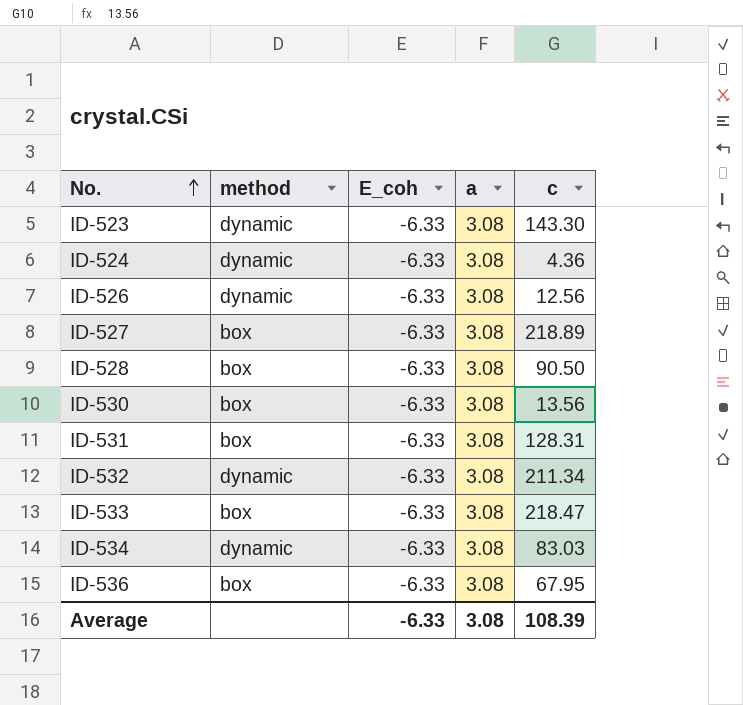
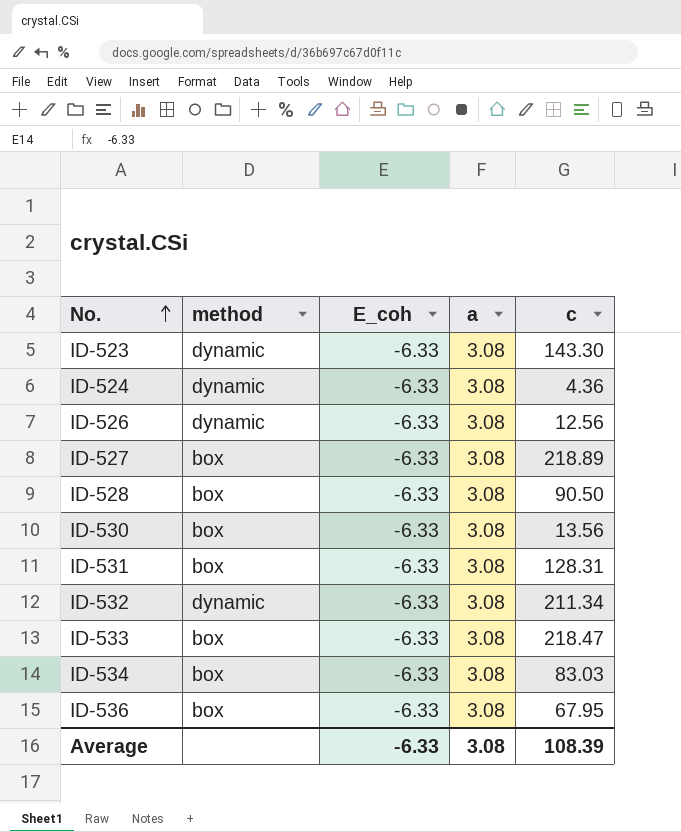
ID-534 | method: dynamic -> box

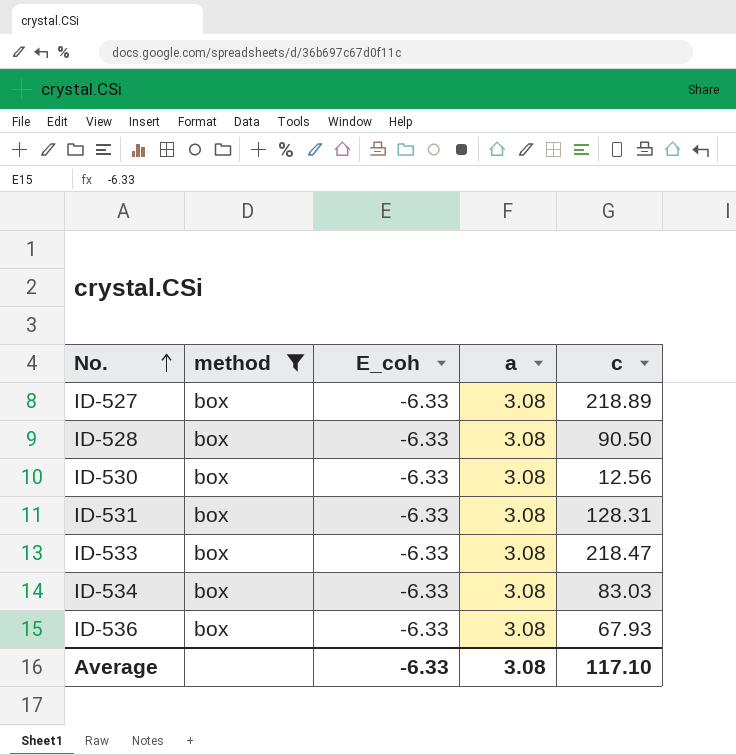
filter: none -> method = box
ID-530 | c: 13.56 -> 12.56
ID-536 | c: 67.95 -> 67.93
Average | c: 108.39 -> 117.10

